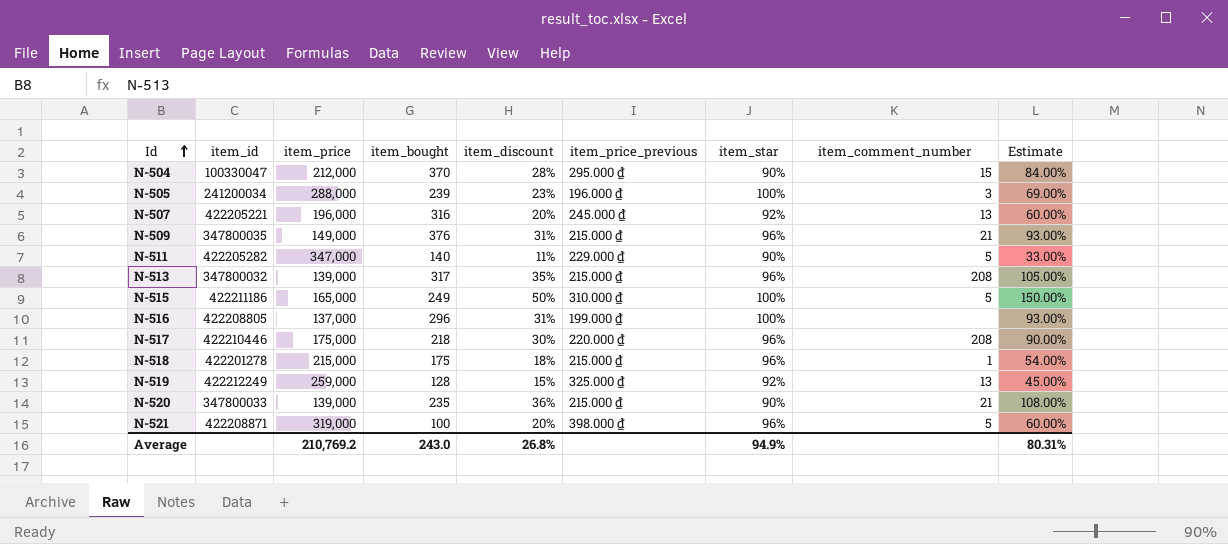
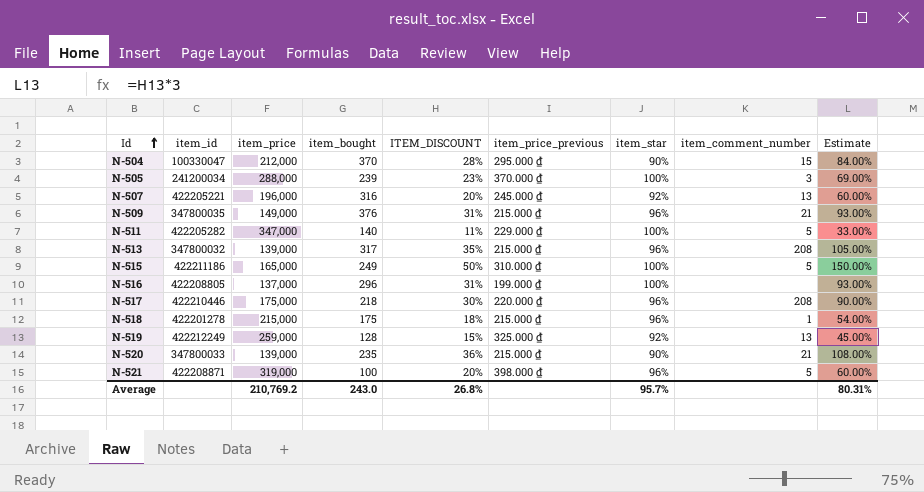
column name: item_discount -> ITEM_DISCOUNT
N-505 | item_price_previous: 196.000 ₫ -> 370.000 ₫
N-511 | item_star: 90% -> 100%
Average | item_star: 94.9% -> 95.7%

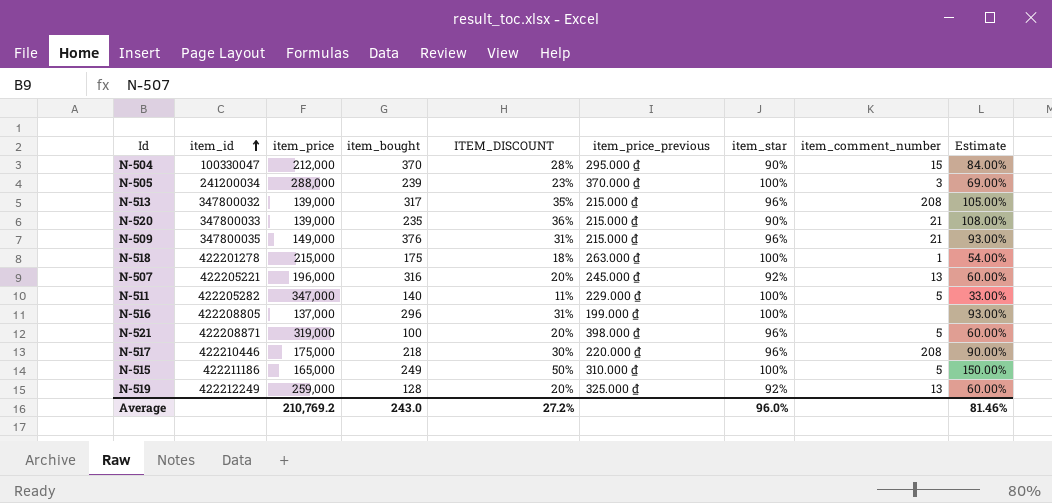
row order: Id ascending -> item_id ascending
N-518 | item_price_previous: 215.000 ₫ -> 263.000 ₫
N-518 | item_star: 96% -> 100%
N-519 | ITEM_DISCOUNT: 15% -> 20%
N-519 | Estimate: 45.00% -> 60.00%
Average | ITEM_DISCOUNT: 26.8% -> 27.2%
Average | item_star: 95.7% -> 96.0%
Average | Estimate: 80.31% -> 81.46%

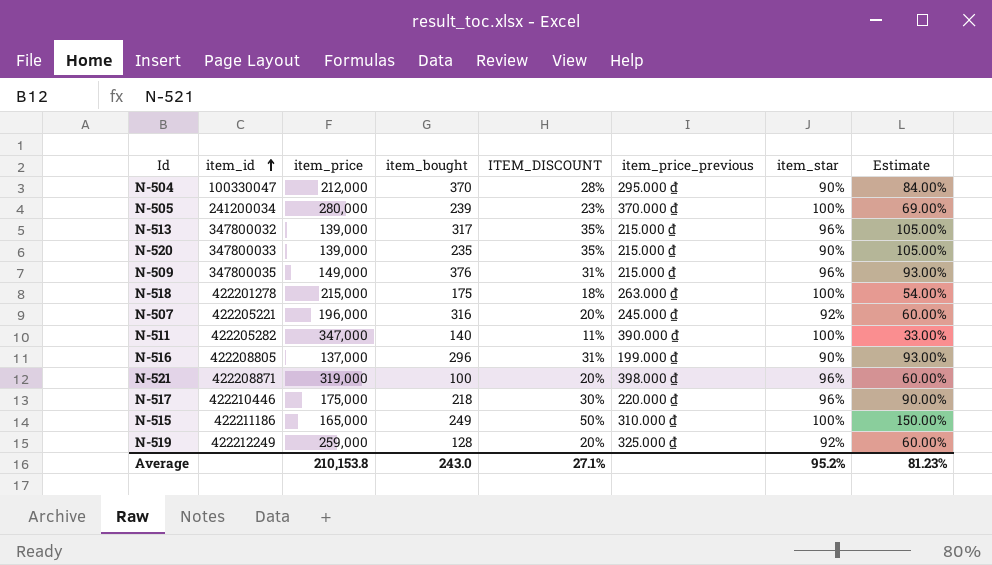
column item_comment_number | position: 8 -> none
N-505 | item_price: 288,000 -> 280,000
N-520 | ITEM_DISCOUNT: 36% -> 35%
N-520 | Estimate: 108.00% -> 105.00%
N-511 | item_price_previous: 229.000 ₫ -> 390.000 ₫
N-516 | item_star: 100% -> 90%
Average | item_price: 210,769.2 -> 210,153.8
Average | ITEM_DISCOUNT: 27.2% -> 27.1%
Average | item_star: 96.0% -> 95.2%
Average | Estimate: 81.46% -> 81.23%

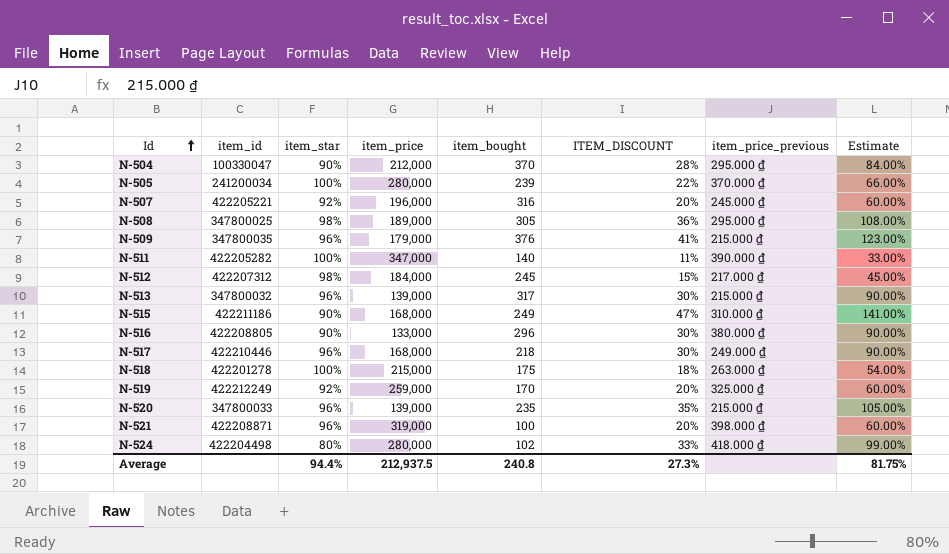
row order: item_id ascending -> Id ascending
column item_star | position: 7 -> 3
N-505 | ITEM_DISCOUNT: 23% -> 22%
N-505 | Estimate: 69.00% -> 66.00%
row N-508: none -> 347800025 | 98% | 189,000 | 305 | 36% | 295.000 ₫ | 108.00%
N-509 | item_price: 149,000 -> 179,000
N-509 | ITEM_DISCOUNT: 31% -> 41%
N-509 | Estimate: 93.00% -> 123.00%
row N-512: none -> 422207312 | 98% | 184,000 | 245 | 15% | 217.000 ₫ | 45.00%
N-513 | ITEM_DISCOUNT: 35% -> 30%
N-513 | Estimate: 105.00% -> 90.00%
N-515 | item_star: 100% -> 90%
N-515 | item_price: 165,000 -> 168,000
N-515 | ITEM_DISCOUNT: 50% -> 47%
N-515 | Estimate: 150.00% -> 141.00%
N-516 | item_price: 137,000 -> 133,000
N-516 | ITEM_DISCOUNT: 31% -> 30%
N-516 | item_price_previous: 199.000 ₫ -> 380.000 ₫
N-516 | Estimate: 93.00% -> 90.00%
N-517 | item_price: 175,000 -> 168,000
N-517 | item_price_previous: 220.000 ₫ -> 249.000 ₫
N-519 | item_bought: 128 -> 170
N-520 | item_star: 90% -> 96%
row N-524: none -> 422204498 | 80% | 280,000 | 102 | 33% | 418.000 ₫ | 99.00%
Average | item_star: 95.2% -> 94.4%
Average | item_price: 210,153.8 -> 212,937.5
Average | item_bought: 243.0 -> 240.8
Average | ITEM_DISCOUNT: 27.1% -> 27.3%
Average | Estimate: 81.23% -> 81.75%

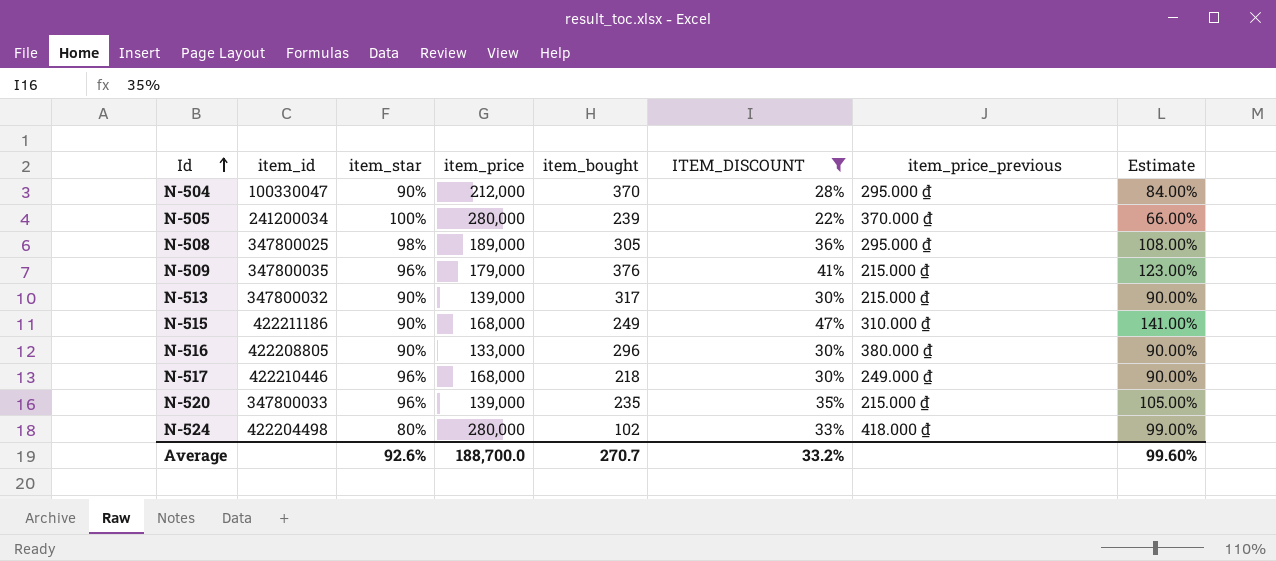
filter: none -> ITEM_DISCOUNT >= 22%
N-513 | item_star: 96% -> 90%
Average | item_star: 94.4% -> 92.6%
Average | item_price: 212,937.5 -> 188,700.0
Average | item_bought: 240.8 -> 270.7
Average | ITEM_DISCOUNT: 27.3% -> 33.2%
Average | Estimate: 81.75% -> 99.60%

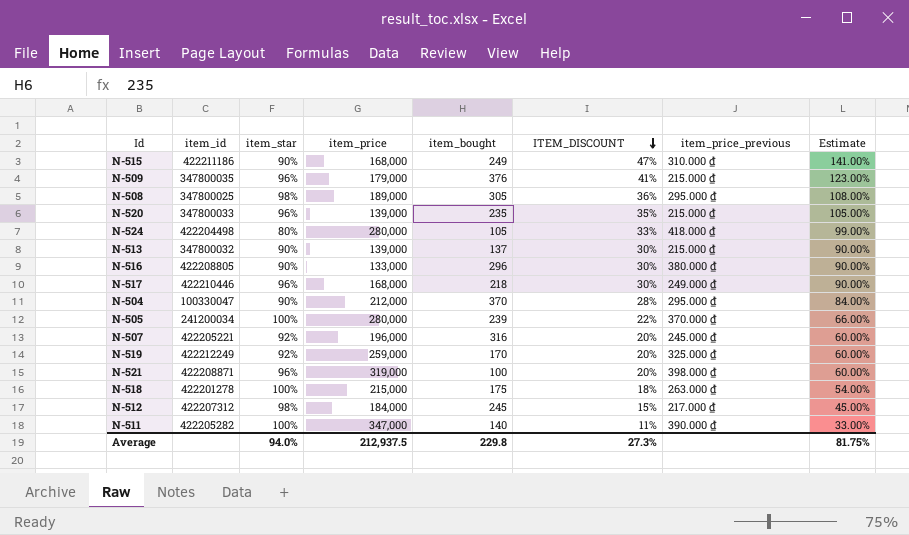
filter: ITEM_DISCOUNT >= 22% -> none
row order: Id ascending -> ITEM_DISCOUNT descending
N-524 | item_bought: 102 -> 105
N-513 | item_bought: 317 -> 137
Average | item_star: 92.6% -> 94.0%
Average | item_price: 188,700.0 -> 212,937.5
Average | item_bought: 270.7 -> 229.8
Average | ITEM_DISCOUNT: 33.2% -> 27.3%
Average | Estimate: 99.60% -> 81.75%

